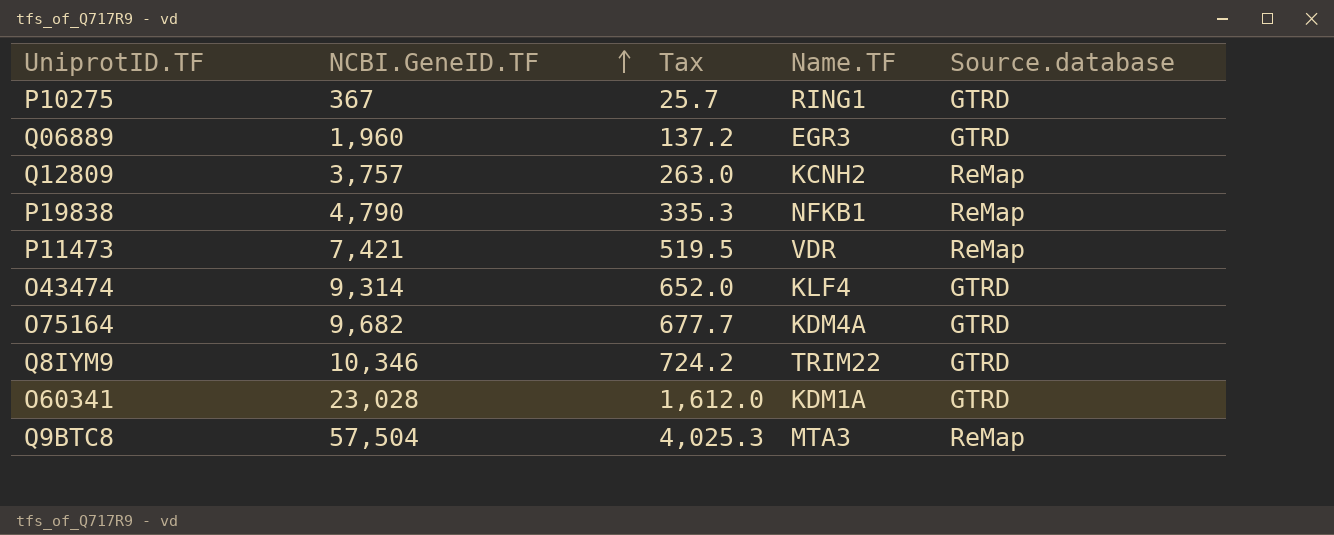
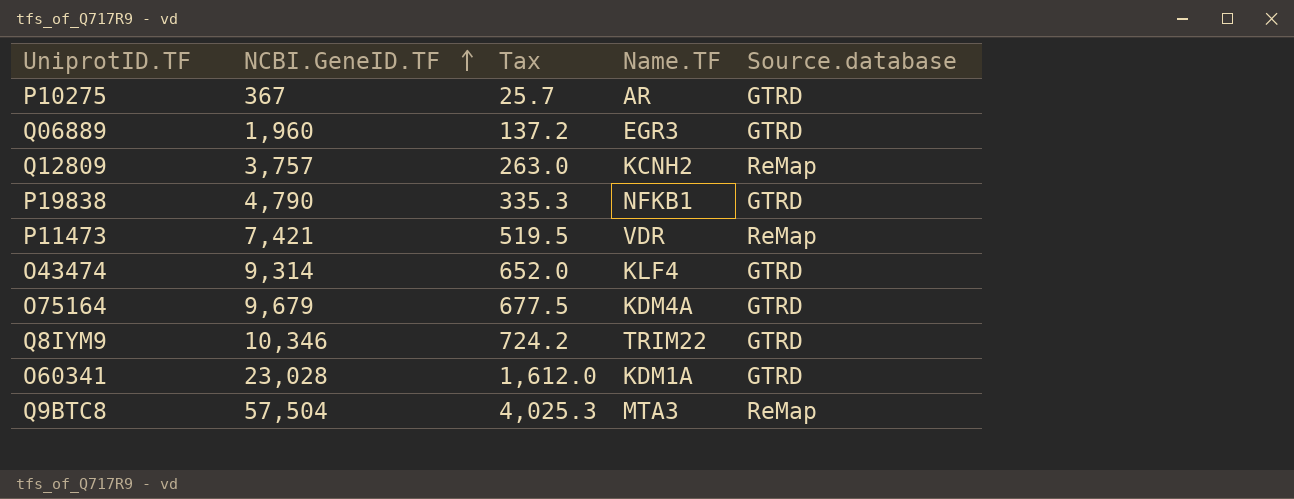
P10275 | Name.TF: RING1 -> AR
P19838 | Source.database: ReMap -> GTRD
O75164 | NCBI.GeneID.TF: 9,682 -> 9,679
O75164 | Tax: 677.7 -> 677.5

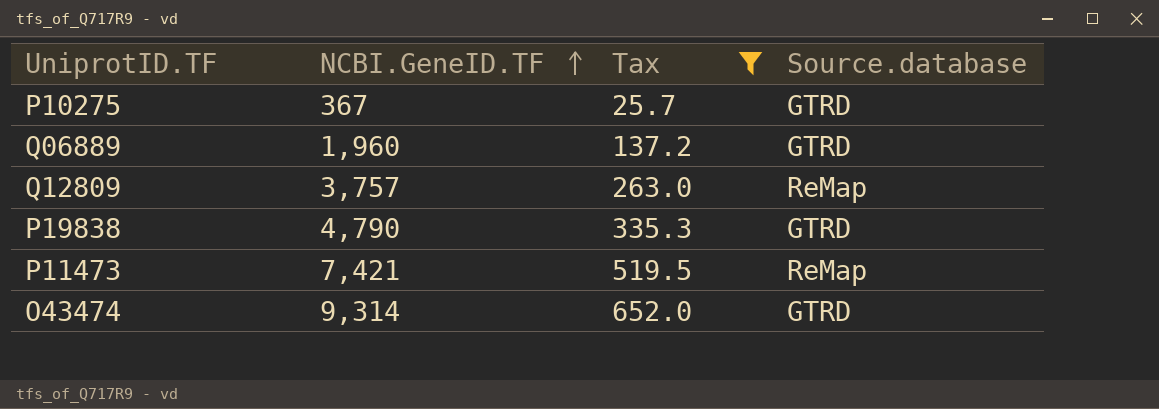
filter: none -> Tax <= 652.0
column Name.TF | position: 4 -> none

